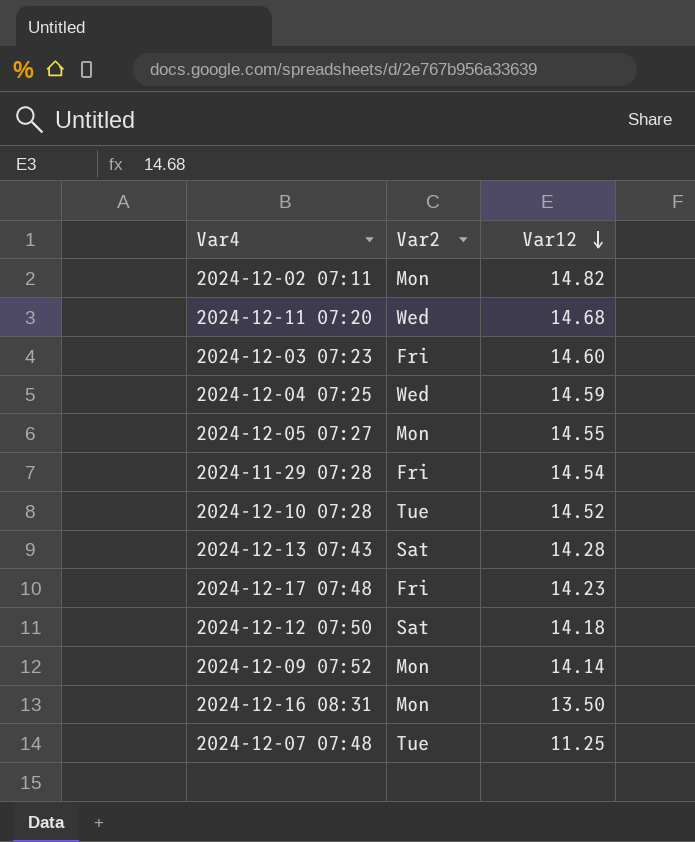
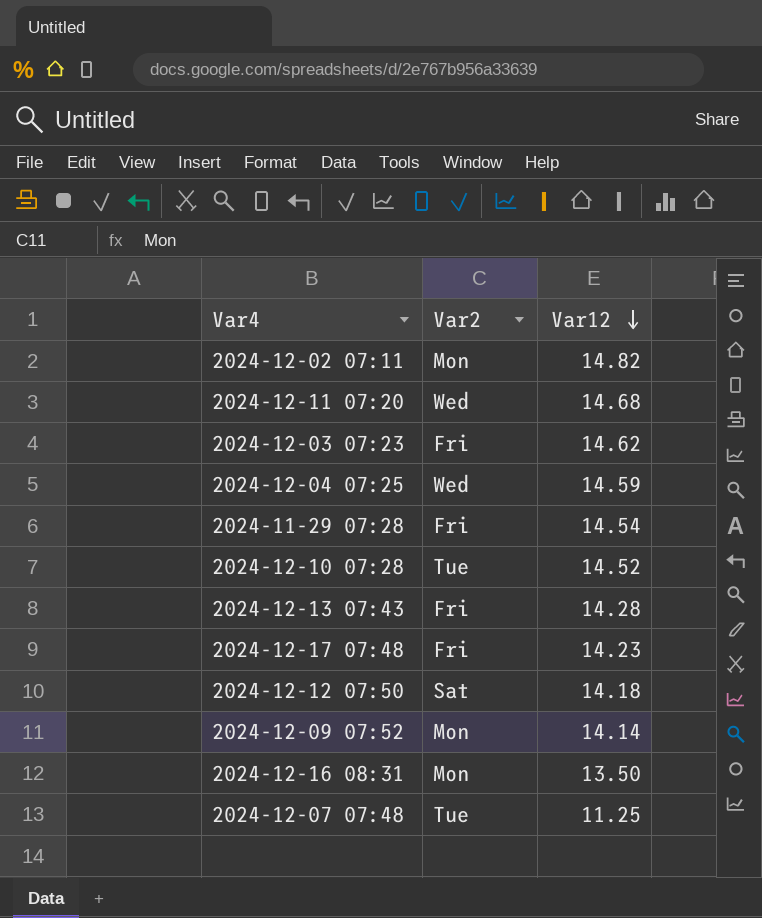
row 2024-12-05 07:27: Mon | 14.55 -> none
2024-12-03 07:23 | Var12: 14.60 -> 14.62
2024-12-13 07:43 | Var2: Sat -> Fri

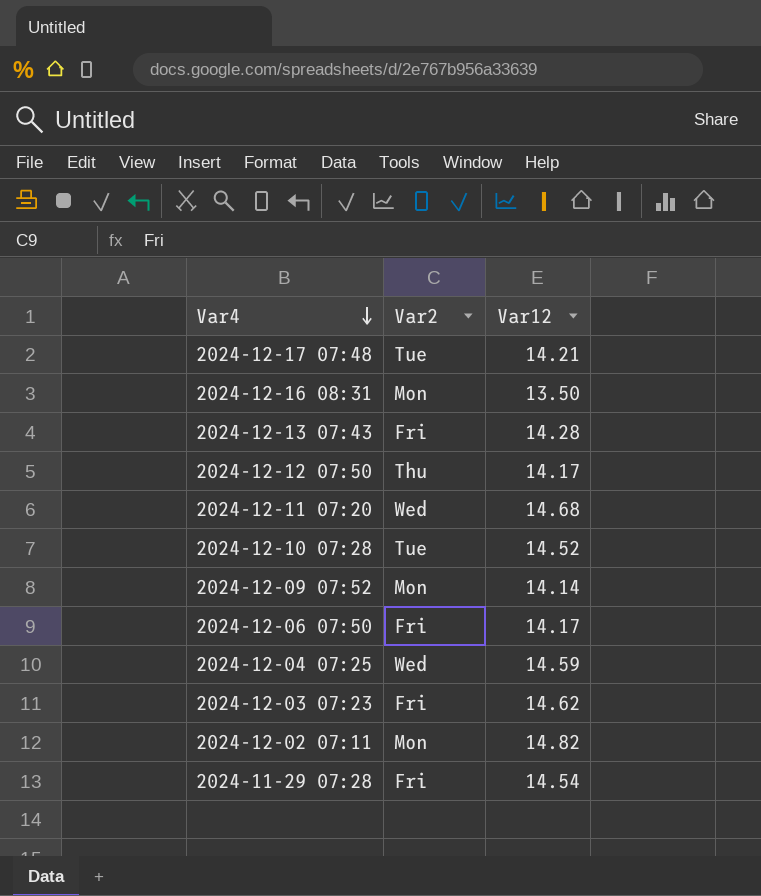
row order: Var12 descending -> Var4 descending
row 2024-12-07 07:48: Tue | 11.25 -> none
2024-12-17 07:48 | Var2: Fri -> Tue
2024-12-17 07:48 | Var12: 14.23 -> 14.21
2024-12-12 07:50 | Var2: Sat -> Thu
2024-12-12 07:50 | Var12: 14.18 -> 14.17
row 2024-12-06 07:50: none -> Fri | 14.17

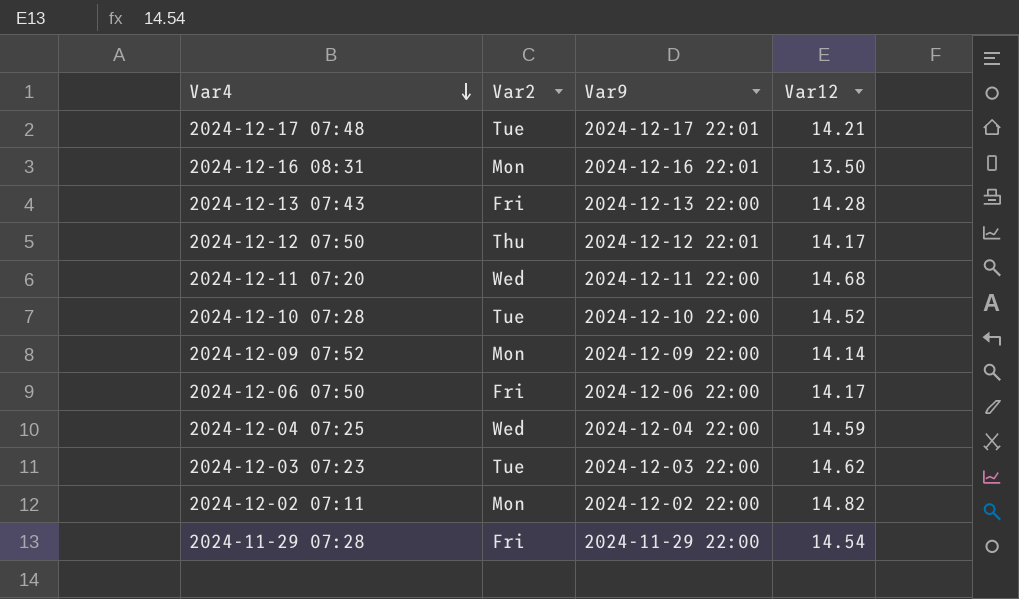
column Var9 | position: none -> 3
2024-12-03 07:23 | Var2: Fri -> Tue

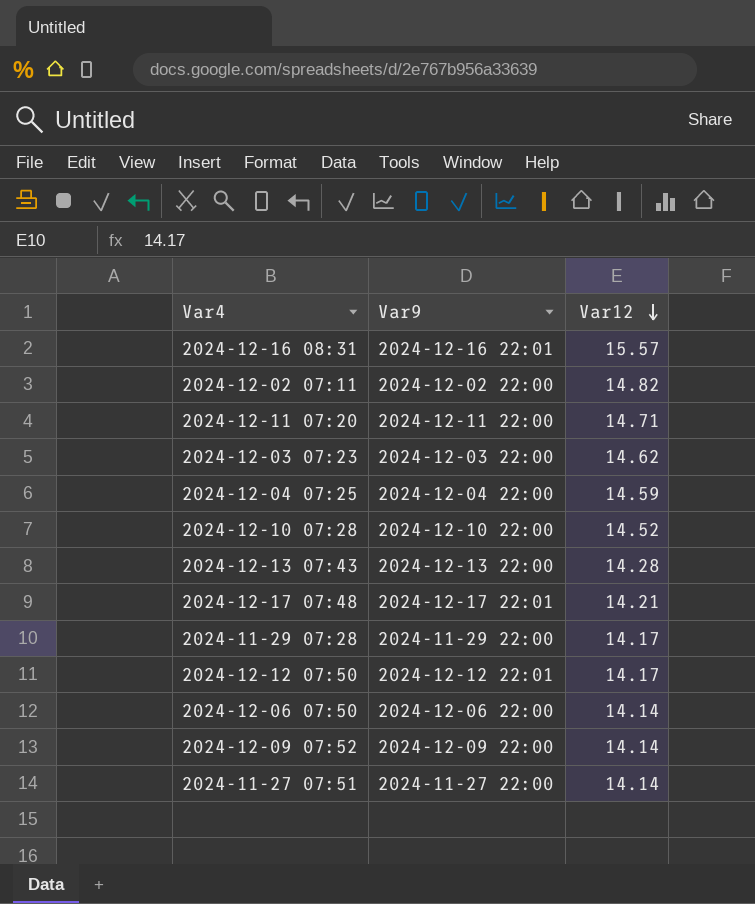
row order: Var4 descending -> Var12 descending
column Var2 | position: 2 -> none
2024-12-16 08:31 | Var12: 13.50 -> 15.57
2024-12-11 07:20 | Var12: 14.68 -> 14.71
2024-11-29 07:28 | Var12: 14.54 -> 14.17
2024-12-06 07:50 | Var12: 14.17 -> 14.14
row 2024-11-27 07:51: none -> 2024-11-27 22:00 | 14.14

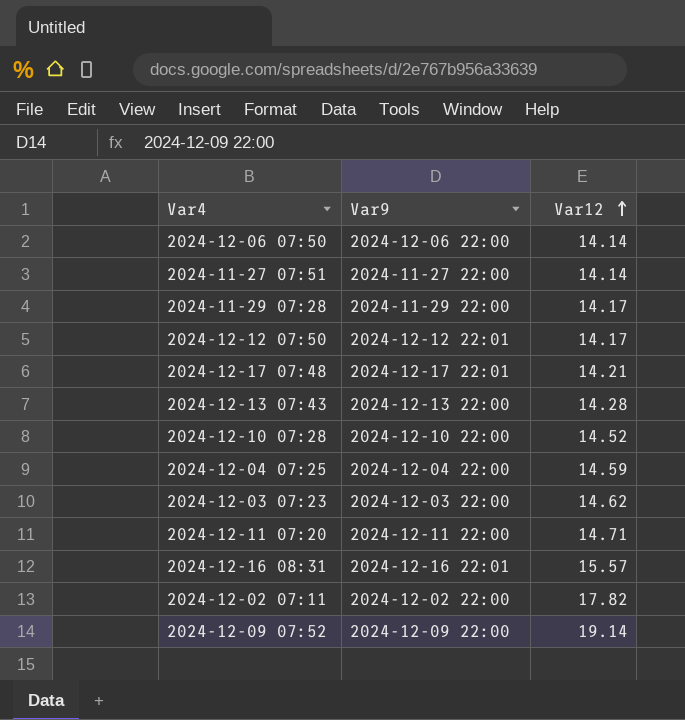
row order: Var12 descending -> Var12 ascending
2024-12-02 07:11 | Var12: 14.82 -> 17.82
2024-12-09 07:52 | Var12: 14.14 -> 19.14

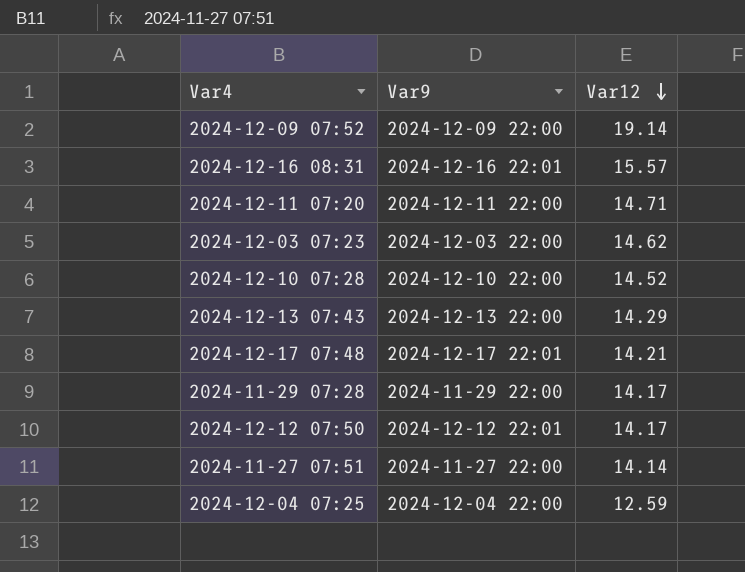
row order: Var12 ascending -> Var12 descending
row 2024-12-06 07:50: 2024-12-06 22:00 | 14.14 -> none
row 2024-12-02 07:11: 2024-12-02 22:00 | 17.82 -> none
2024-12-13 07:43 | Var12: 14.28 -> 14.29
2024-12-04 07:25 | Var12: 14.59 -> 12.59

